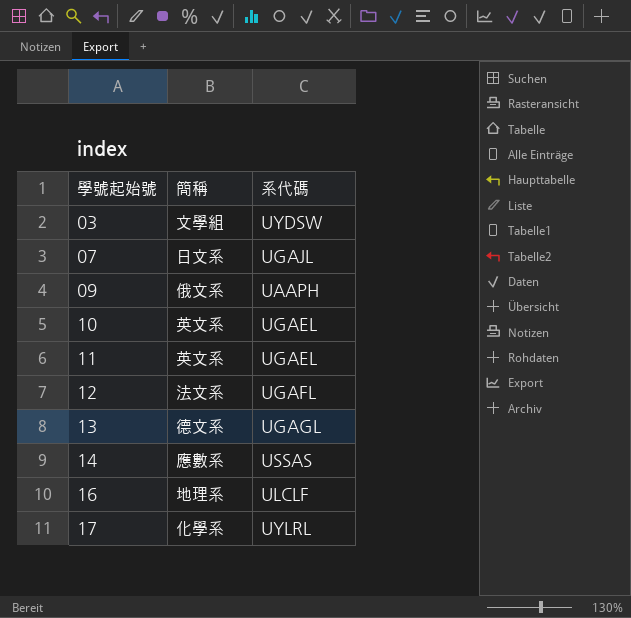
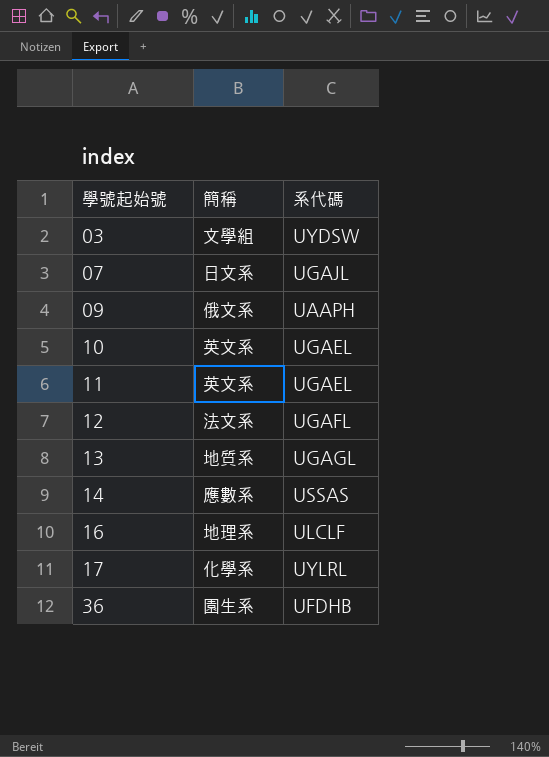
13 | 簡稱: 德文系 -> 地質系
row 36: none -> 園生系 | UFDHB

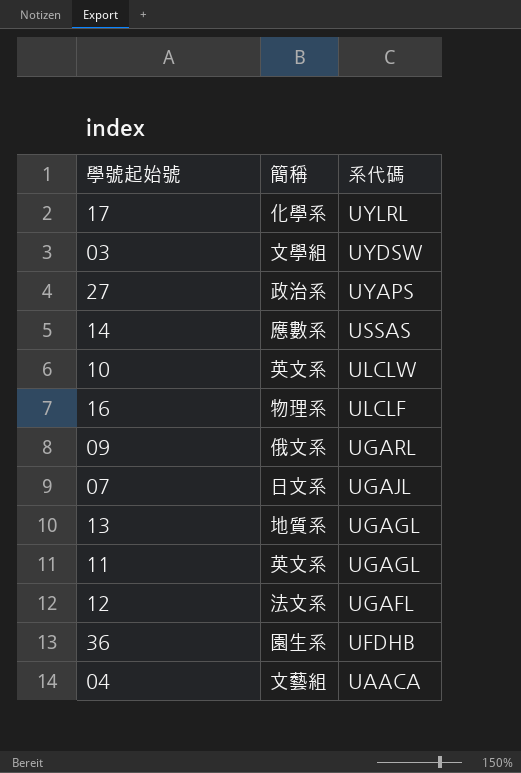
row order: 學號起始號 ascending -> 系代碼 descending
row 27: none -> 政治系 | UYAPS
10 | 系代碼: UGAEL -> ULCLW
16 | 簡稱: 地理系 -> 物理系
09 | 系代碼: UAAPH -> UGARL
11 | 系代碼: UGAEL -> UGAGL
row 04: none -> 文藝組 | UAACA

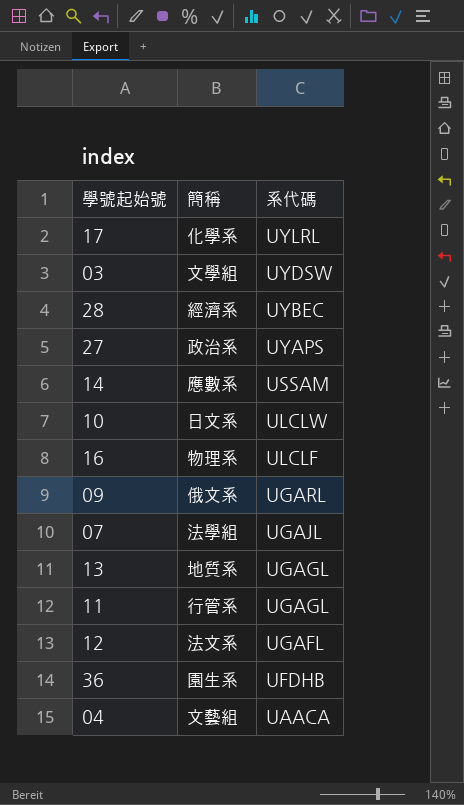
row 28: none -> 經濟系 | UYBEC
14 | 系代碼: USSAS -> USSAM
10 | 簡稱: 英文系 -> 日文系
07 | 簡稱: 日文系 -> 法學組
11 | 簡稱: 英文系 -> 行管系

